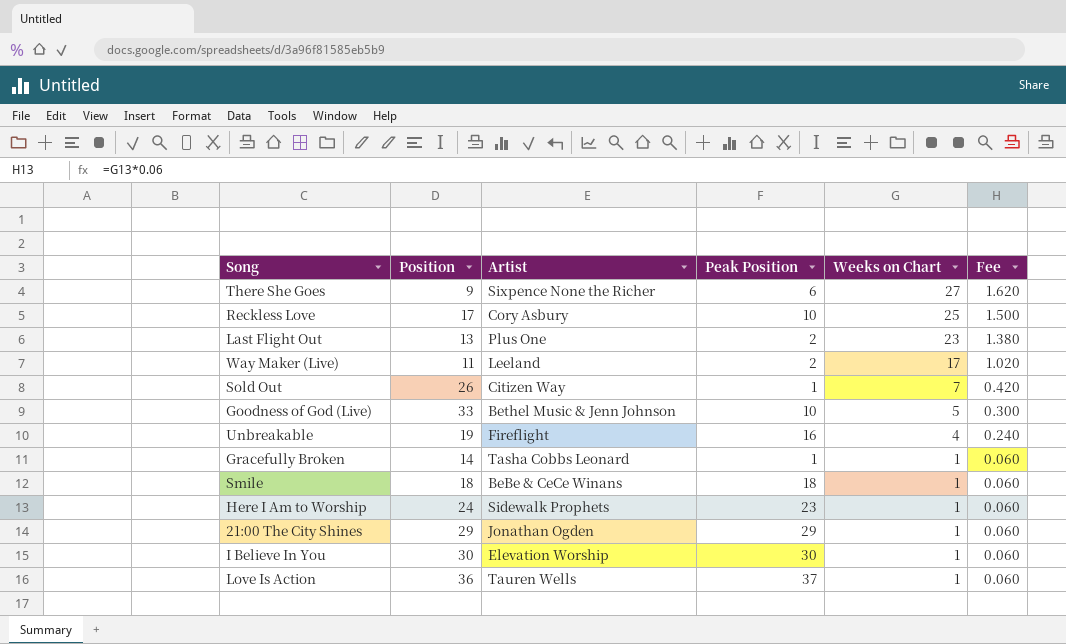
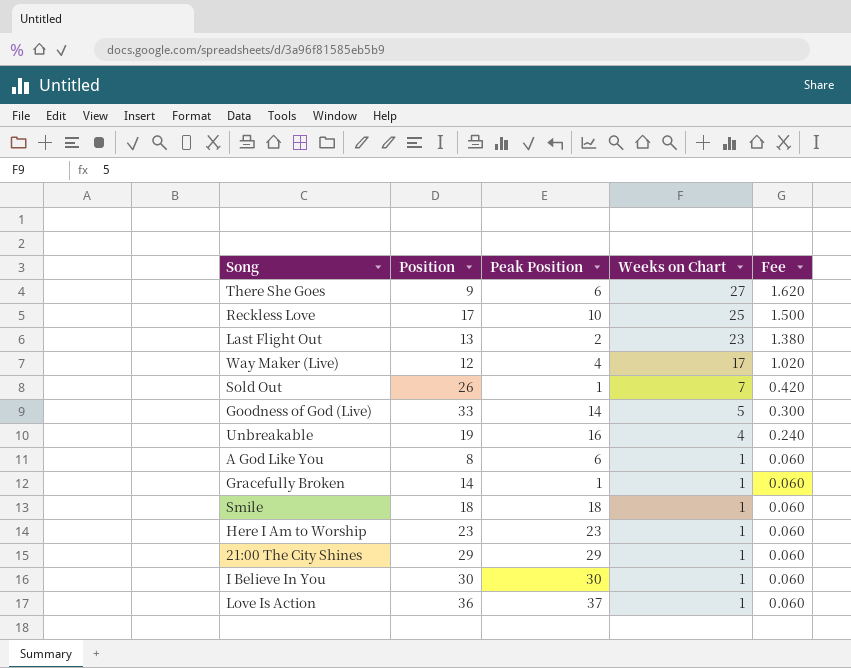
column Artist | position: 3 -> none
Way Maker (Live) | Position: 11 -> 12
Way Maker (Live) | Peak Position: 2 -> 4
Goodness of God (Live) | Peak Position: 10 -> 14
row A God Like You: none -> 8 | 6 | 1 | 0.060
Here I Am to Worship | Position: 24 -> 23

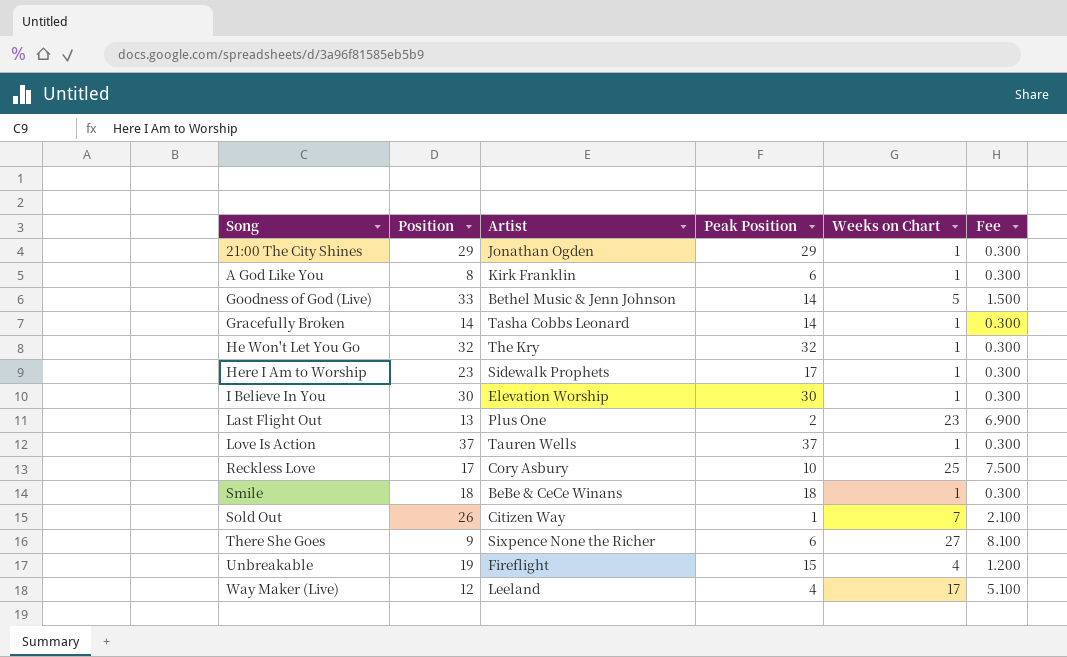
row order: Weeks on Chart descending -> Song ascending
column Artist | position: none -> 3
column Fee | formula: [Weeks on Chart] * 0.06 -> [Weeks on Chart] * 0.3
Gracefully Broken | Peak Position: 1 -> 14
row He Won't Let You Go: none -> 32 | The Kry | 32 | 1 | 0.300
Here I Am to Worship | Peak Position: 23 -> 17
Love Is Action | Position: 36 -> 37
Unbreakable | Peak Position: 16 -> 15

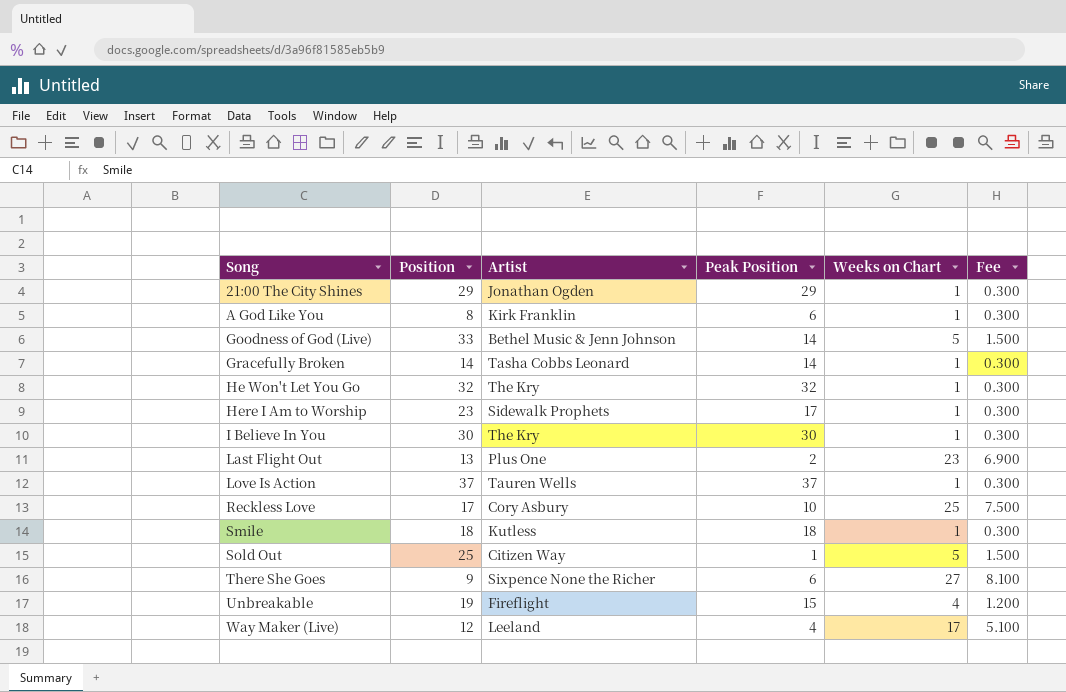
I Believe In You | Artist: Elevation Worship -> The Kry
Smile | Artist: BeBe & CeCe Winans -> Kutless
Sold Out | Position: 26 -> 25
Sold Out | Weeks on Chart: 7 -> 5
Sold Out | Fee: 2.100 -> 1.500

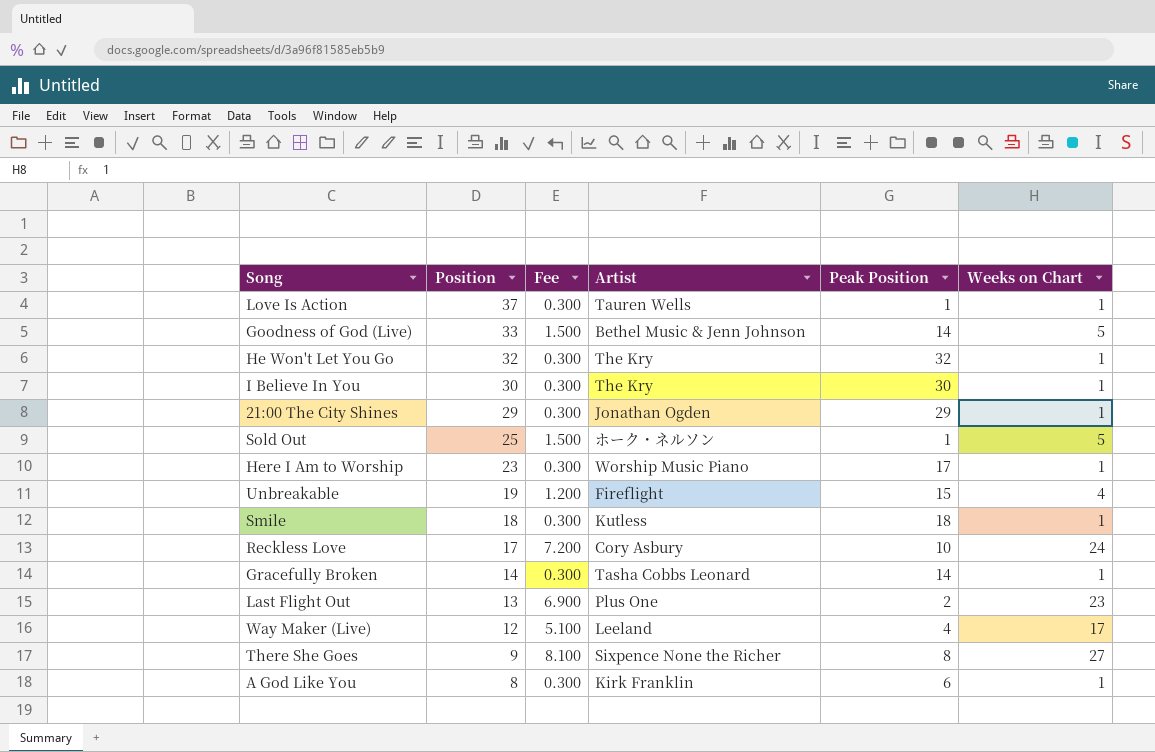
row order: Song ascending -> Position descending
column Fee | position: 6 -> 3
Love Is Action | Peak Position: 37 -> 1
Sold Out | Artist: Citizen Way -> ホーク・ネルソン
Here I Am to Worship | Artist: Sidewalk Prophets -> Worship Music Piano
Reckless Love | Fee: 7.500 -> 7.200
Reckless Love | Weeks on Chart: 25 -> 24
There She Goes | Peak Position: 6 -> 8

